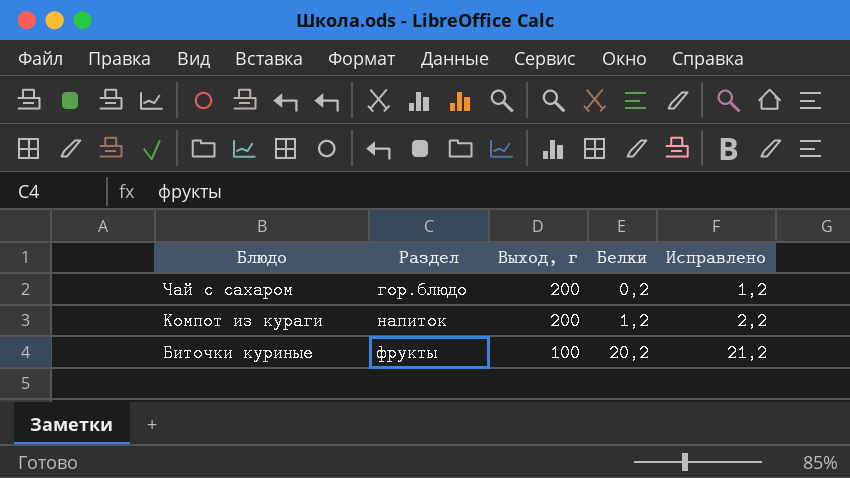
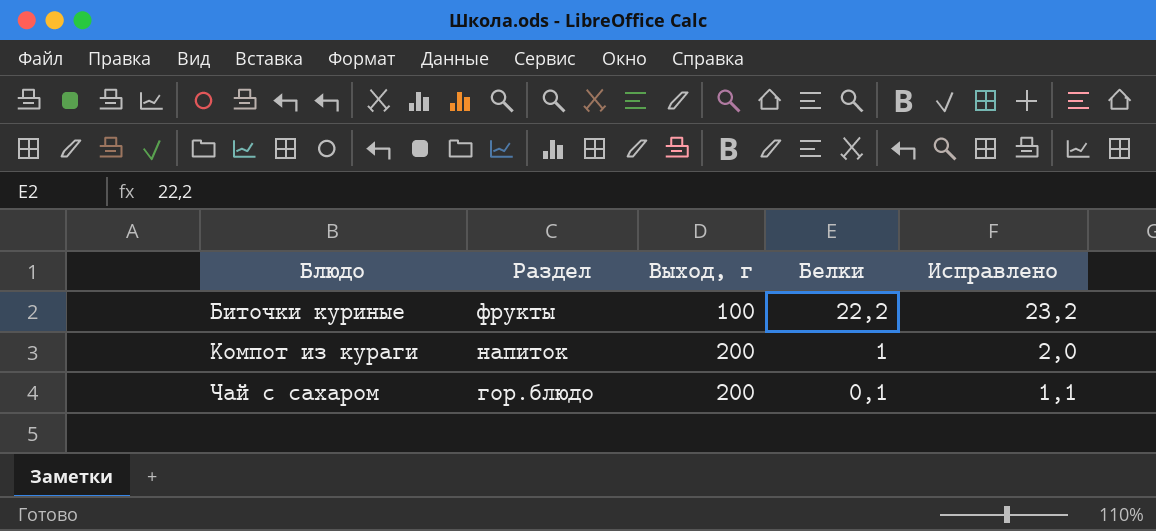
row order: Блюдо descending -> Блюдо ascending
Биточки куриные | Белки: 20,2 -> 22,2
Биточки куриные | Исправлено: 21,2 -> 23,2
Компот из кураги | Белки: 1,2 -> 1
Компот из кураги | Исправлено: 2,2 -> 2,0
Чай с сахаром | Белки: 0,2 -> 0,1
Чай с сахаром | Исправлено: 1,2 -> 1,1

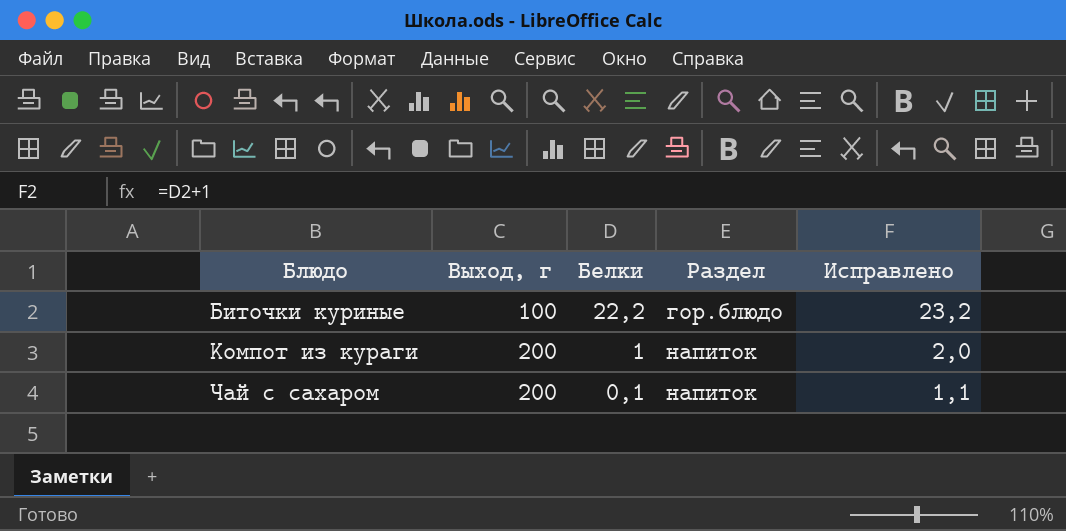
column Раздел | position: 2 -> 4
Биточки куриные | Раздел: фрукты -> гор.блюдо
Чай с сахаром | Раздел: гор.блюдо -> напиток

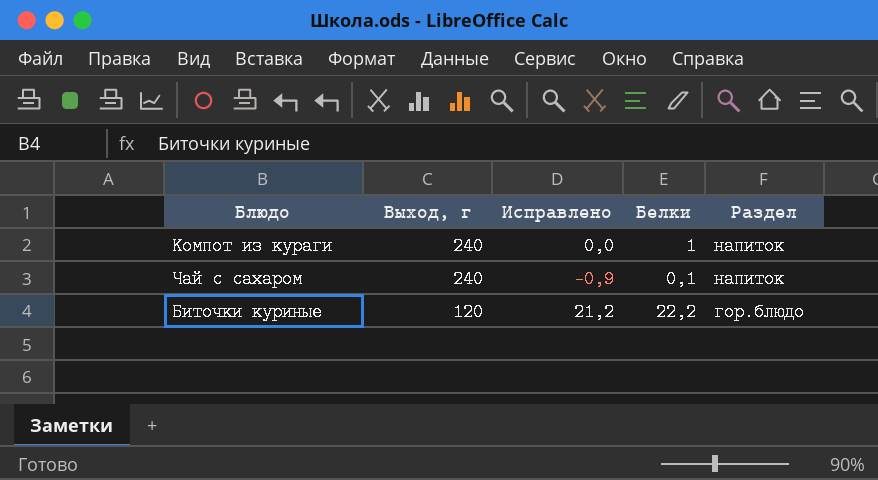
row order: Блюдо ascending -> Выход, г descending
column Исправлено | formula: [Белки] + 1 -> [Белки] - 1
column Исправлено | position: 5 -> 3
Компот из кураги | Выход, г: 200 -> 240
Чай с сахаром | Выход, г: 200 -> 240
Биточки куриные | Выход, г: 100 -> 120

